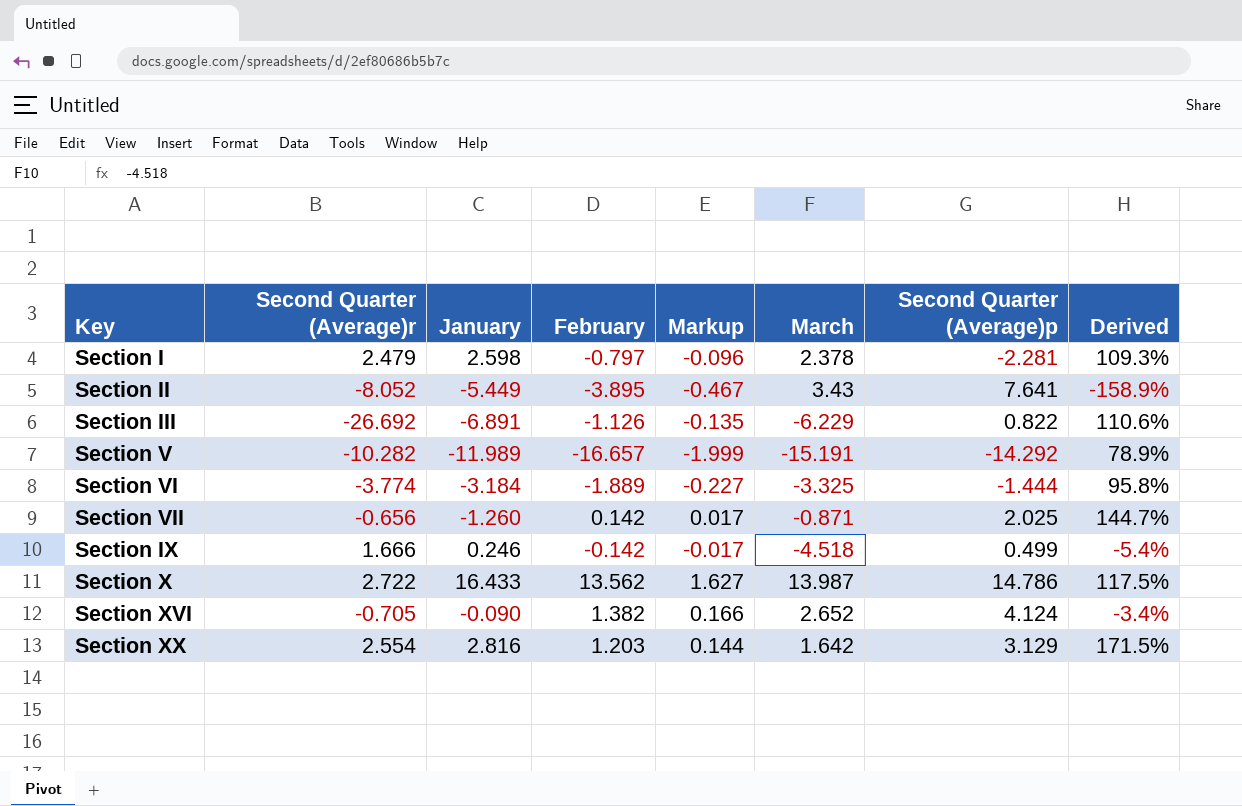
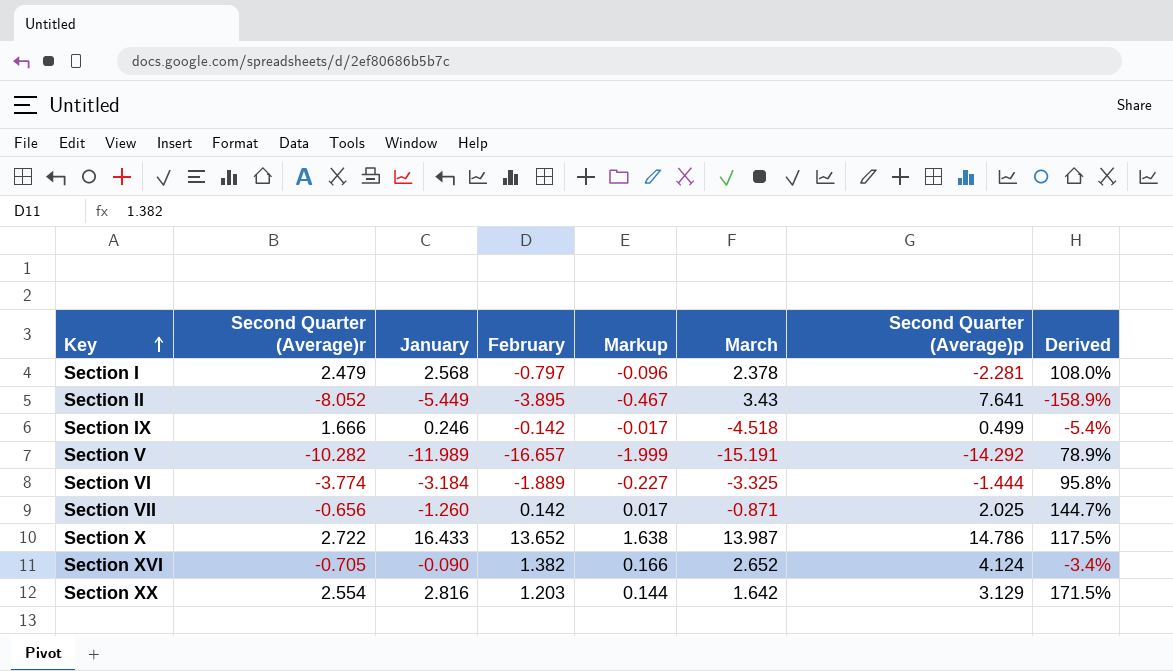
row order: none -> Key ascending
row Section III: -26.692 | -6.891 | -1.126 | -0.135 | -6.229 | 0.822 | 110.6% -> none
Section I | January: 2.598 -> 2.568
Section I | Derived: 109.3% -> 108.0%
Section X | February: 13.562 -> 13.652
Section X | Markup: 1.627 -> 1.638

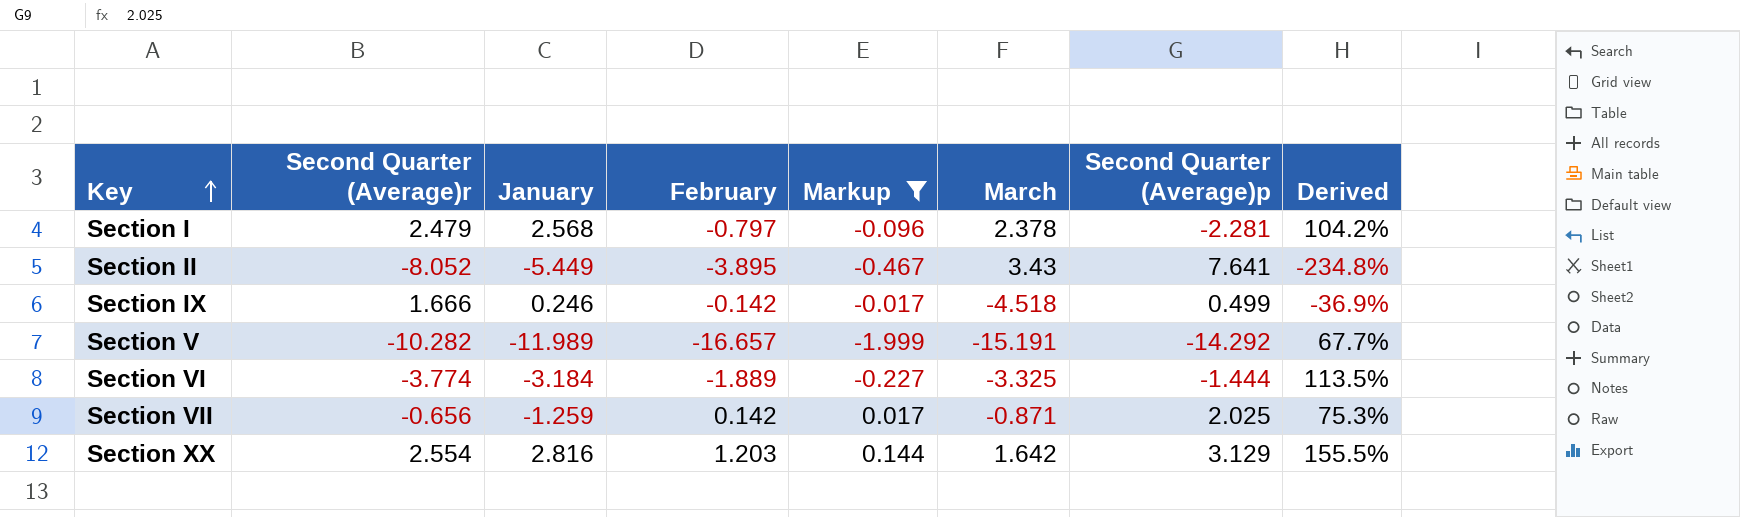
filter: none -> Markup <= 0.144
column Derived | formula: [January] / [March] -> [Second Quarter (Average)r] / [March]
Section VII | January: -1.260 -> -1.259

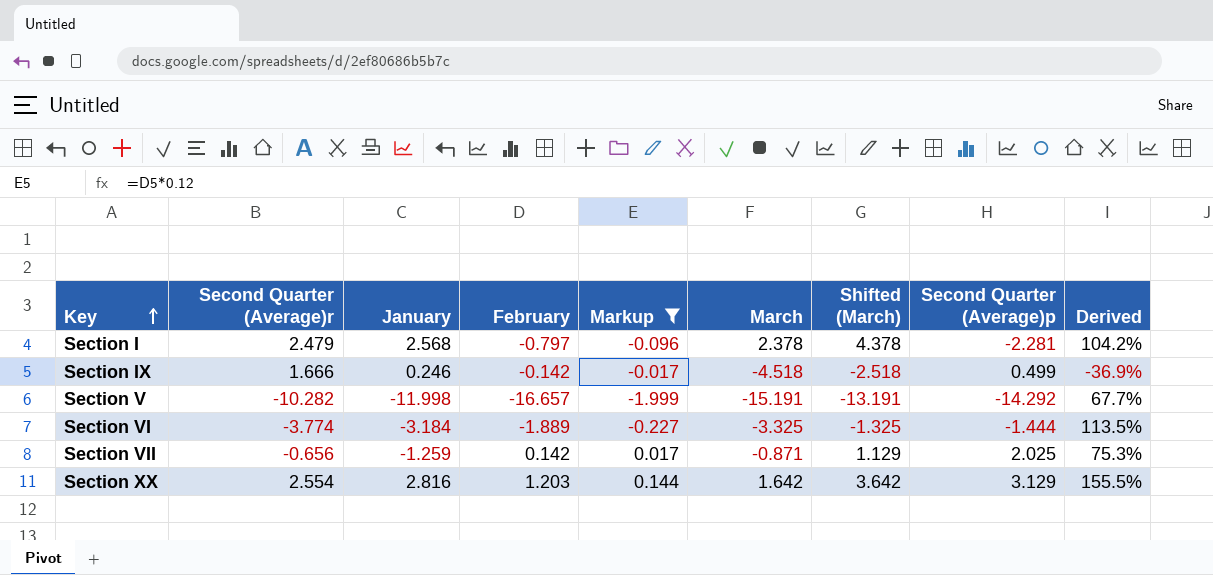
column Shifted (March) | formula: none -> [March] + 2
row Section II: -8.052 | -5.449 | -3.895 | -0.467 | 3.43 | 7.641 | -234.8% -> none
Section V | January: -11.989 -> -11.998

